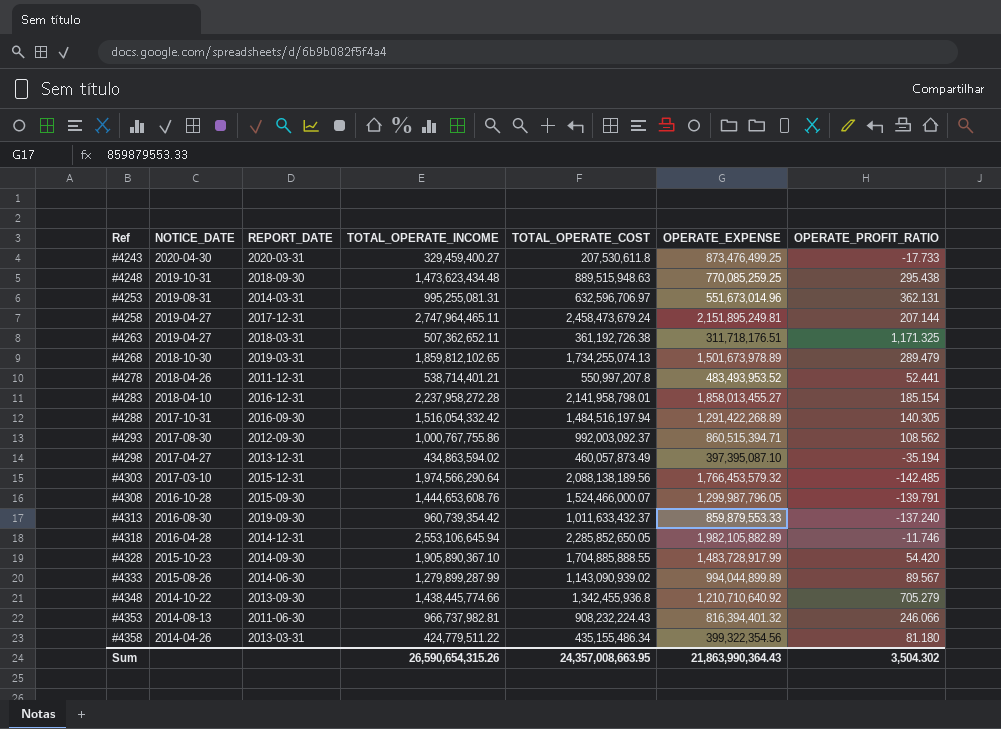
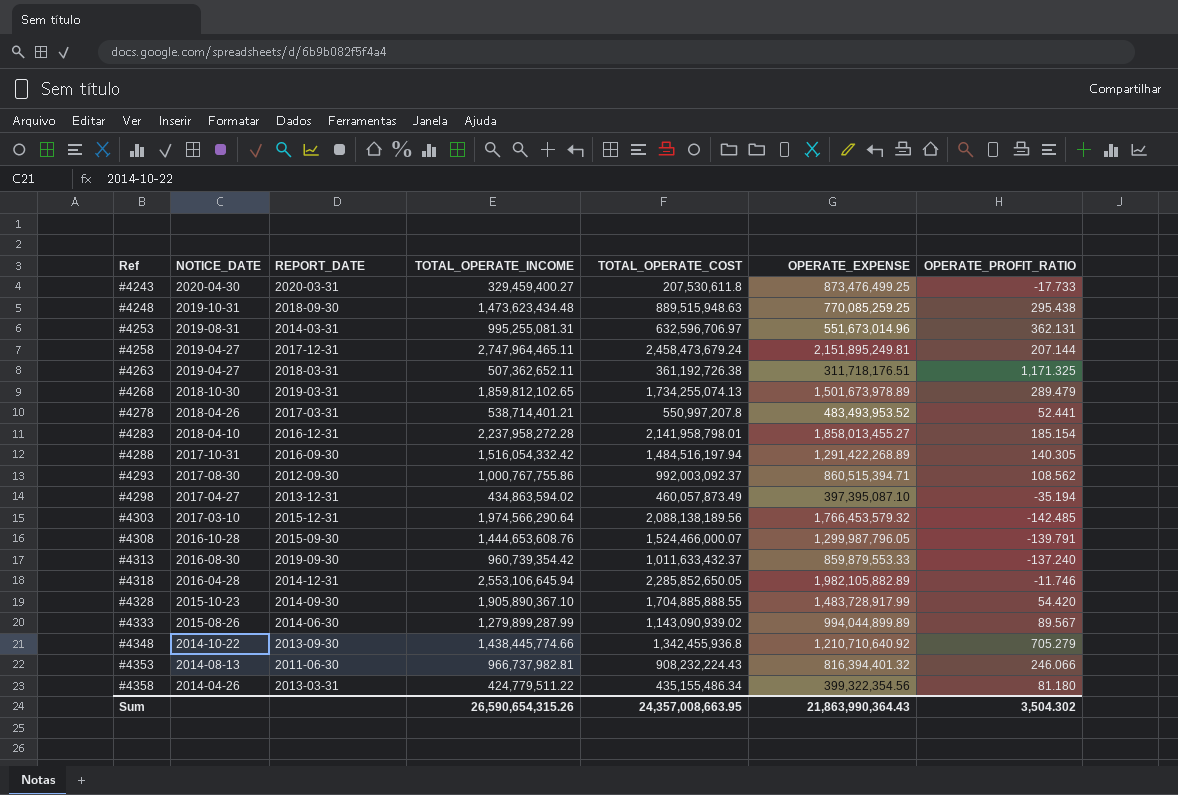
#4278 | REPORT_DATE: 2011-12-31 -> 2017-03-31

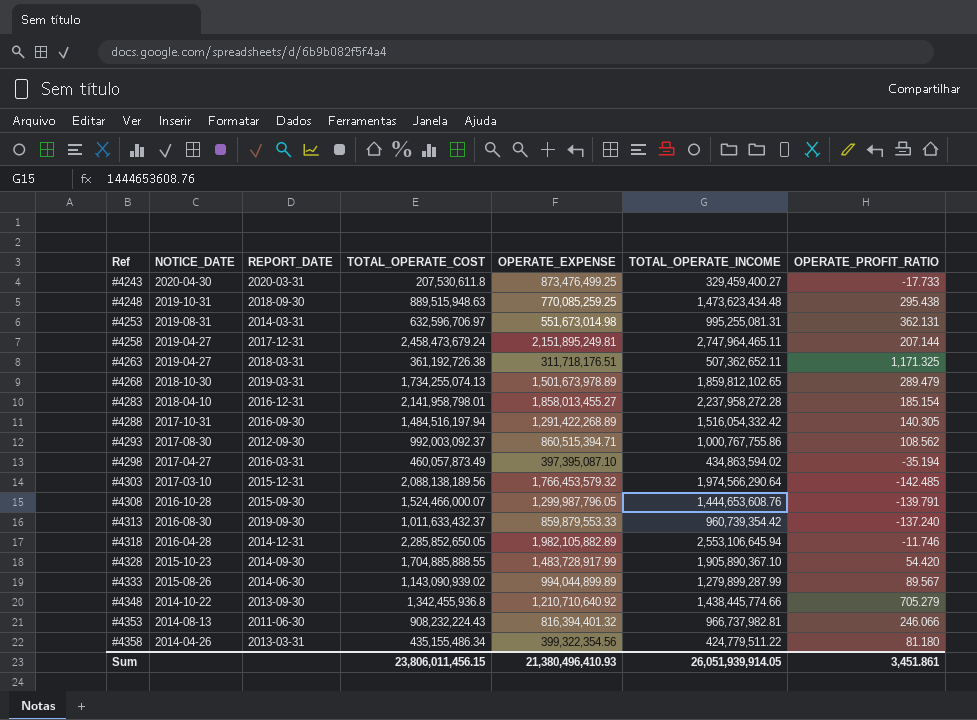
column TOTAL_OPERATE_INCOME | position: 4 -> 6
row #4278: 2018-04-26 | 2017-03-31 | 538,714,401.21 | 550,997,207.8 | 483,493,953.52 | 52.441 -> none
#4253 | OPERATE_EXPENSE: 551,673,014.96 -> 551,673,014.98
#4298 | REPORT_DATE: 2013-12-31 -> 2016-03-31
Sum | TOTAL_OPERATE_COST: 24,357,008,663.95 -> 23,806,011,456.15
Sum | OPERATE_EXPENSE: 21,863,990,364.43 -> 21,380,496,410.93
Sum | TOTAL_OPERATE_INCOME: 26,590,654,315.26 -> 26,051,939,914.05
Sum | OPERATE_PROFIT_RATIO: 3,504.302 -> 3,451.861

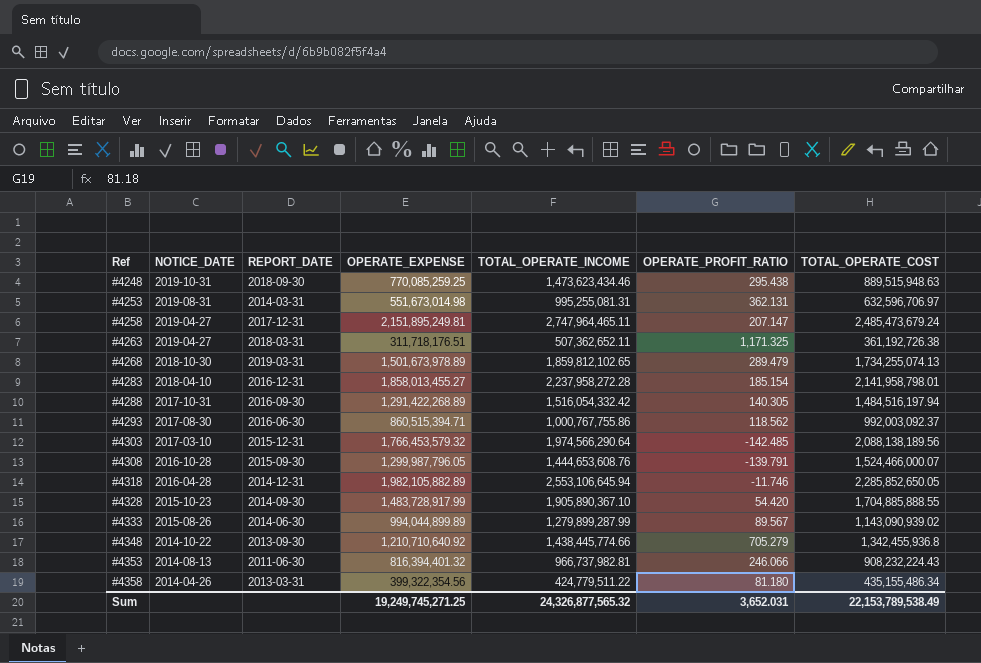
column TOTAL_OPERATE_COST | position: 4 -> 7
row #4243: 2020-04-30 | 2020-03-31 | 207,530,611.8 | 873,476,499.25 | 329,459,400.27 | -17.733 -> none
row #4298: 2017-04-27 | 2016-03-31 | 460,057,873.49 | 397,395,087.10 | 434,863,594.02 | -35.194 -> none
row #4313: 2016-08-30 | 2019-09-30 | 1,011,633,432.37 | 859,879,553.33 | 960,739,354.42 | -137.240 -> none
#4248 | TOTAL_OPERATE_INCOME: 1,473,623,434.48 -> 1,473,623,434.46
#4258 | OPERATE_PROFIT_RATIO: 207.144 -> 207.147
#4258 | TOTAL_OPERATE_COST: 2,458,473,679.24 -> 2,485,473,679.24
#4293 | REPORT_DATE: 2012-09-30 -> 2016-06-30
#4293 | OPERATE_PROFIT_RATIO: 108.562 -> 118.562
Sum | OPERATE_EXPENSE: 21,380,496,410.93 -> 19,249,745,271.25
Sum | TOTAL_OPERATE_INCOME: 26,051,939,914.05 -> 24,326,877,565.32
Sum | OPERATE_PROFIT_RATIO: 3,451.861 -> 3,652.031
Sum | TOTAL_OPERATE_COST: 23,806,011,456.15 -> 22,153,789,538.49

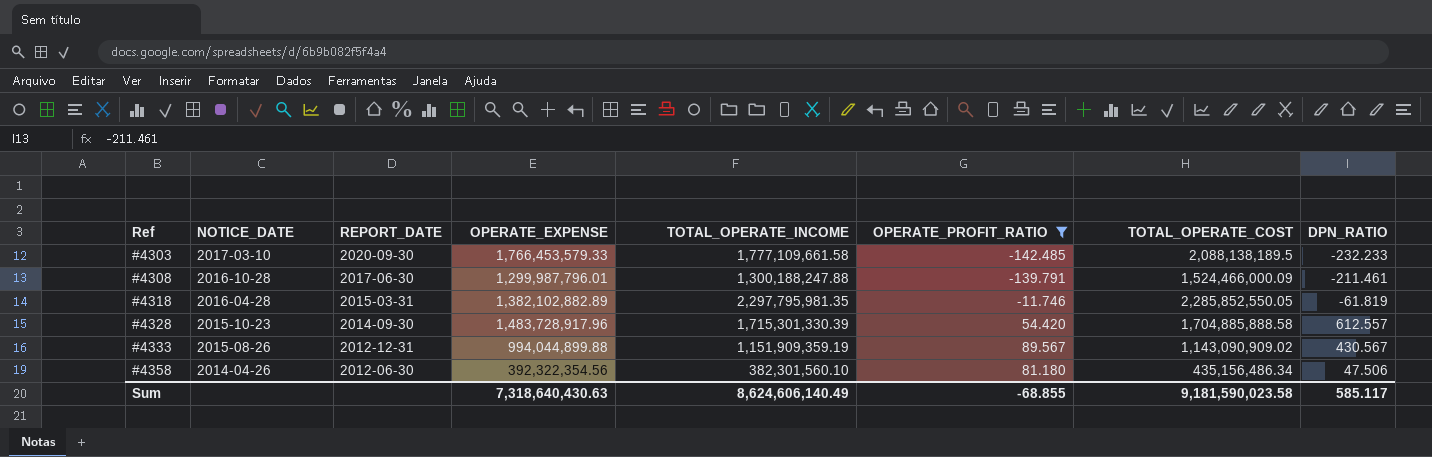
filter: none -> OPERATE_PROFIT_RATIO <= 89.567
column DPN_RATIO | position: none -> 8
#4303 | REPORT_DATE: 2015-12-31 -> 2020-09-30
#4303 | OPERATE_EXPENSE: 1,766,453,579.32 -> 1,766,453,579.33
#4303 | TOTAL_OPERATE_INCOME: 1,974,566,290.64 -> 1,777,109,661.58
#4303 | TOTAL_OPERATE_COST: 2,088,138,189.56 -> 2,088,138,189.5
#4308 | REPORT_DATE: 2015-09-30 -> 2017-06-30
#4308 | OPERATE_EXPENSE: 1,299,987,796.05 -> 1,299,987,796.01
#4308 | TOTAL_OPERATE_INCOME: 1,444,653,608.76 -> 1,300,188,247.88
#4308 | TOTAL_OPERATE_COST: 1,524,466,000.07 -> 1,524,466,000.09
#4318 | REPORT_DATE: 2014-12-31 -> 2015-03-31
#4318 | OPERATE_EXPENSE: 1,982,105,882.89 -> 1,382,102,882.89
#4318 | TOTAL_OPERATE_INCOME: 2,553,106,645.94 -> 2,297,795,981.35
#4318 | TOTAL_OPERATE_COST: 2,285,852,650.05 -> 2,285,852,550.05
#4328 | OPERATE_EXPENSE: 1,483,728,917.99 -> 1,483,728,917.96
#4328 | TOTAL_OPERATE_INCOME: 1,905,890,367.10 -> 1,715,301,330.39
#4328 | TOTAL_OPERATE_COST: 1,704,885,888.55 -> 1,704,885,888.58
#4333 | REPORT_DATE: 2014-06-30 -> 2012-12-31
#4333 | OPERATE_EXPENSE: 994,044,899.89 -> 994,044,899.88
#4333 | TOTAL_OPERATE_INCOME: 1,279,899,287.99 -> 1,151,909,359.19
#4333 | TOTAL_OPERATE_COST: 1,143,090,939.02 -> 1,143,090,909.02
#4358 | REPORT_DATE: 2013-03-31 -> 2012-06-30
#4358 | OPERATE_EXPENSE: 399,322,354.56 -> 392,322,354.56
#4358 | TOTAL_OPERATE_INCOME: 424,779,511.22 -> 382,301,560.10
#4358 | TOTAL_OPERATE_COST: 435,155,486.34 -> 435,156,486.34
Sum | OPERATE_EXPENSE: 19,249,745,271.25 -> 7,318,640,430.63
Sum | TOTAL_OPERATE_INCOME: 24,326,877,565.32 -> 8,624,606,140.49
Sum | OPERATE_PROFIT_RATIO: 3,652.031 -> -68.855
Sum | TOTAL_OPERATE_COST: 22,153,789,538.49 -> 9,181,590,023.58

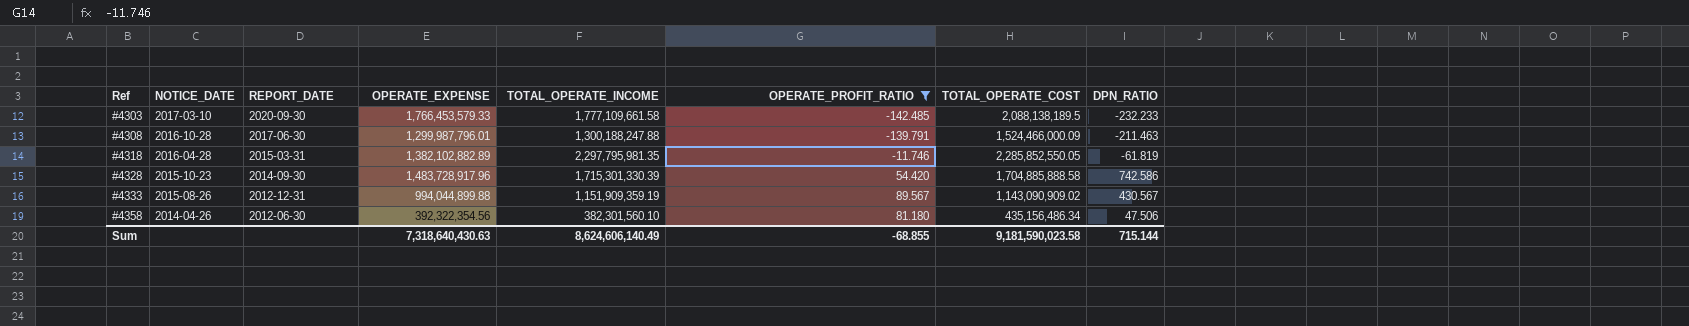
#4308 | DPN_RATIO: -211.461 -> -211.463
#4328 | DPN_RATIO: 612.557 -> 742.586
Sum | DPN_RATIO: 585.117 -> 715.144

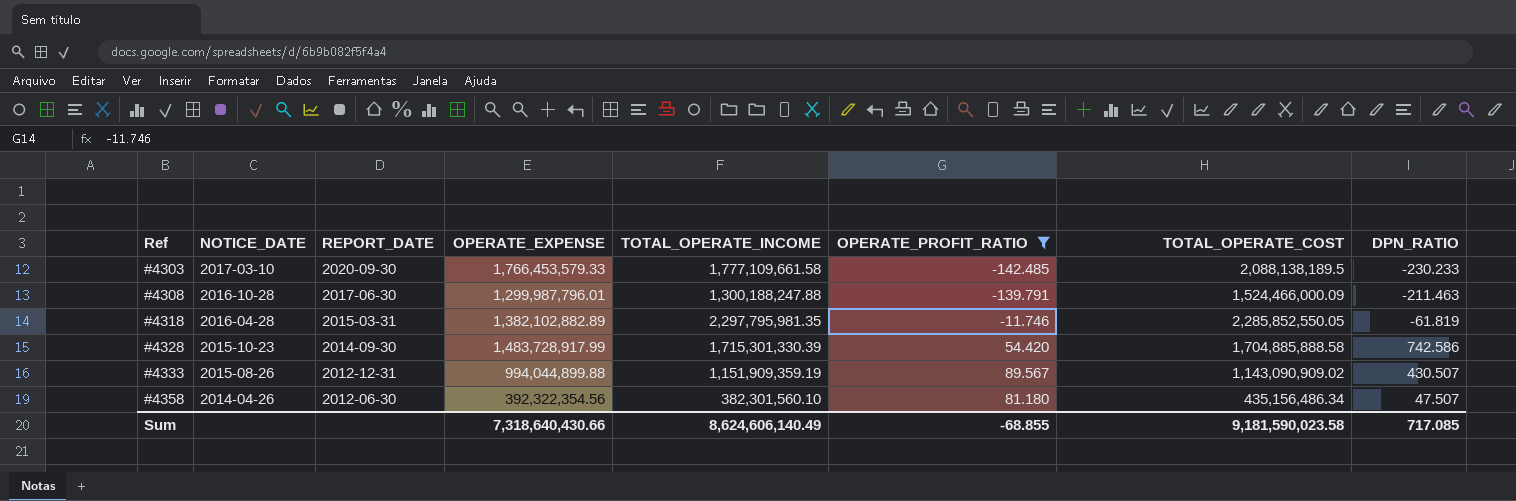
#4303 | DPN_RATIO: -232.233 -> -230.233
#4328 | OPERATE_EXPENSE: 1,483,728,917.96 -> 1,483,728,917.99
#4333 | DPN_RATIO: 430.567 -> 430.507
#4358 | DPN_RATIO: 47.506 -> 47.507
Sum | OPERATE_EXPENSE: 7,318,640,430.63 -> 7,318,640,430.66
Sum | DPN_RATIO: 715.144 -> 717.085

